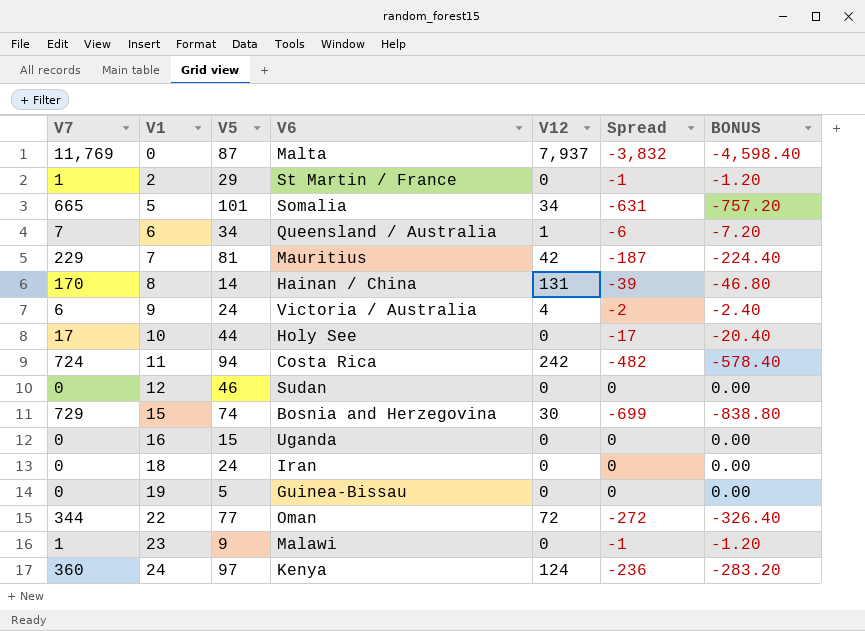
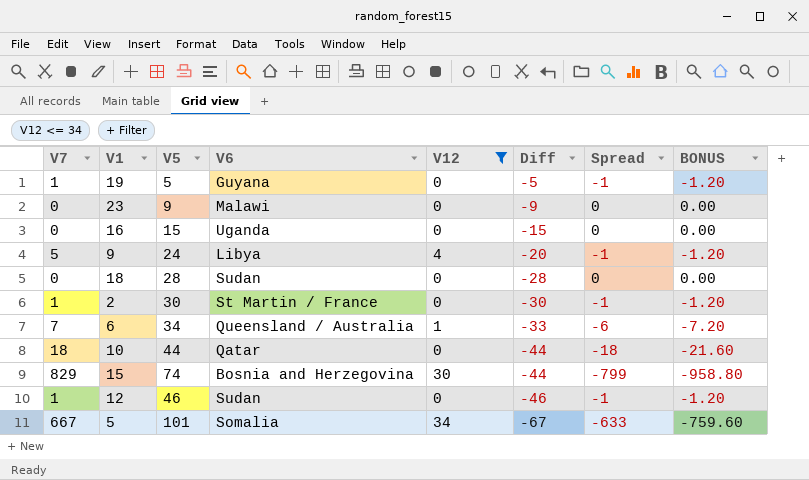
filter: none -> V12 <= 34
row order: V1 ascending -> Diff descending
column Diff | formula: none -> [V12] - [V5]
19 | V7: 0 -> 1
19 | V6: Guinea-Bissau -> Guyana
19 | Spread: 0 -> -1
19 | BONUS: 0.00 -> -1.20
23 | V7: 1 -> 0
23 | Spread: -1 -> 0
23 | BONUS: -1.20 -> 0.00
9 | V7: 6 -> 5
9 | V6: Victoria / Australia -> Libya
9 | Spread: -2 -> -1
9 | BONUS: -2.40 -> -1.20
18 | V5: 24 -> 28
18 | V6: Iran -> Sudan
2 | V5: 29 -> 30
10 | V7: 17 -> 18
10 | V6: Holy See -> Qatar
10 | Spread: -17 -> -18
10 | BONUS: -20.40 -> -21.60
15 | V7: 729 -> 829
15 | Spread: -699 -> -799
15 | BONUS: -838.80 -> -958.80
12 | V7: 0 -> 1
12 | Spread: 0 -> -1
12 | BONUS: 0.00 -> -1.20
5 | V7: 665 -> 667
5 | Spread: -631 -> -633
5 | BONUS: -757.20 -> -759.60

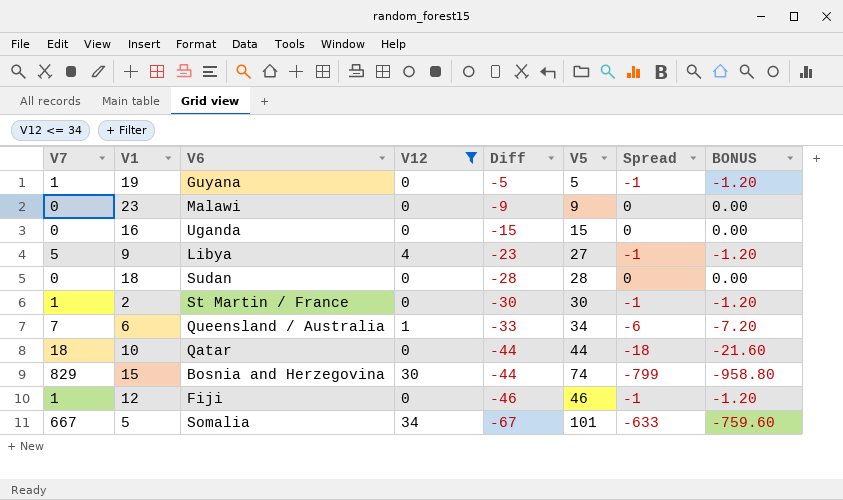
column V5 | position: 3 -> 6
9 | Diff: -20 -> -23
9 | V5: 24 -> 27
12 | V6: Sudan -> Fiji

